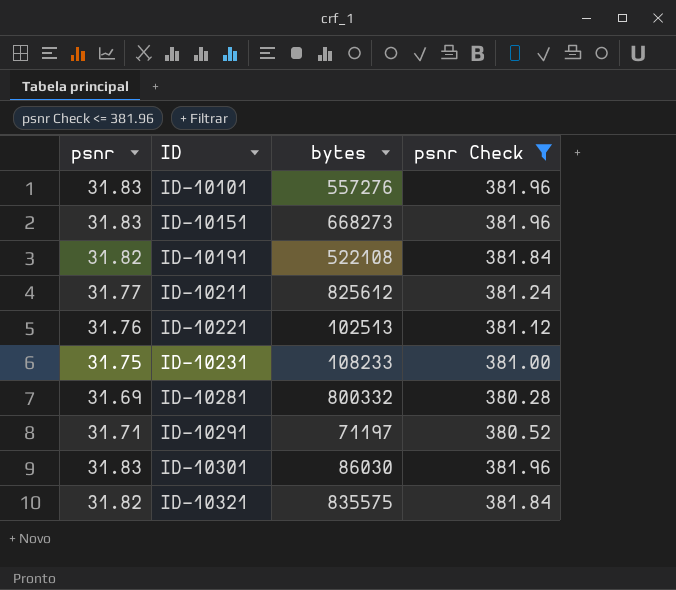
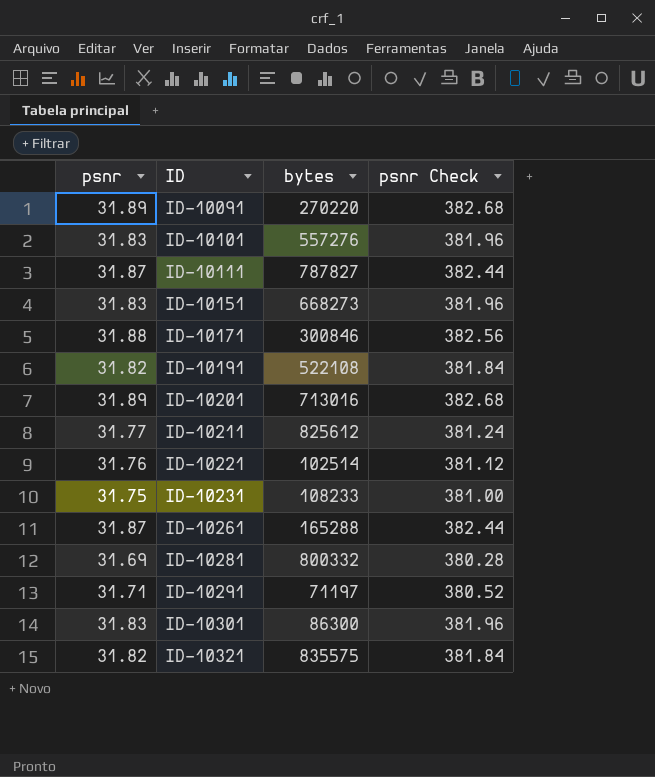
filter: psnr Check <= 381.96 -> none
ID-10221 | bytes: 102513 -> 102514
ID-10301 | bytes: 86030 -> 86300

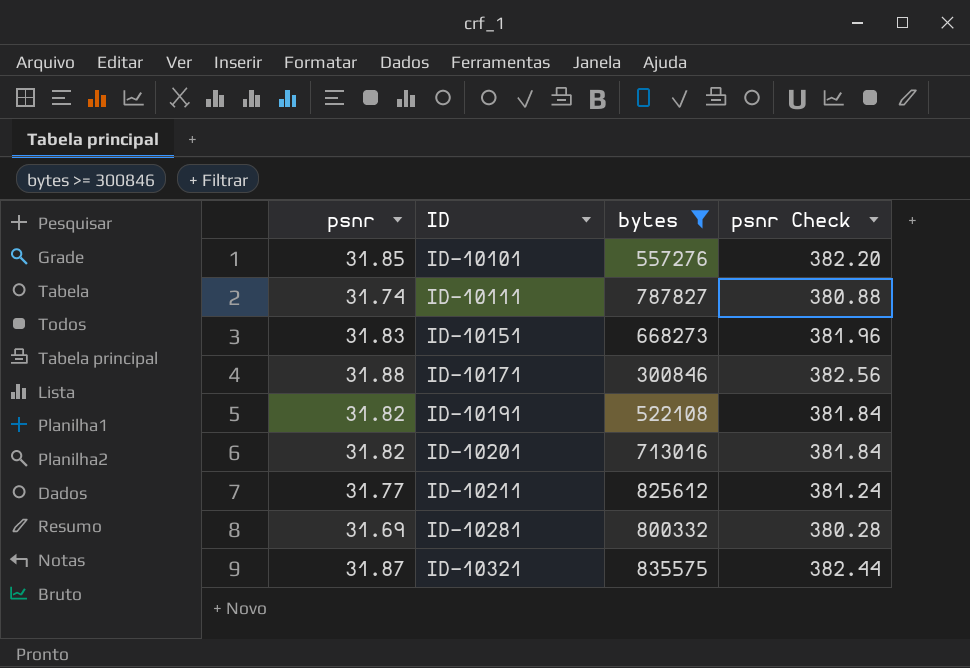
filter: none -> bytes >= 300846
ID-10101 | psnr: 31.83 -> 31.85
ID-10101 | psnr Check: 381.96 -> 382.20
ID-10111 | psnr: 31.87 -> 31.74
ID-10111 | psnr Check: 382.44 -> 380.88
ID-10201 | psnr: 31.89 -> 31.82
ID-10201 | psnr Check: 382.68 -> 381.84
ID-10321 | psnr: 31.82 -> 31.87
ID-10321 | psnr Check: 381.84 -> 382.44

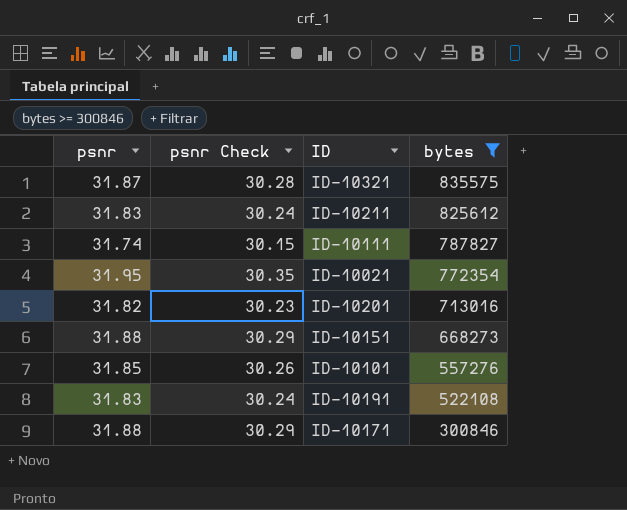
row order: ID ascending -> bytes descending
column psnr Check | formula: [psnr] * 12 -> [psnr] * 0.95
column psnr Check | position: 4 -> 2
row ID-10281: 31.69 | 800332 | 380.28 -> none
ID-10211 | psnr: 31.77 -> 31.83
row ID-10021: none -> 31.95 | 30.35 | 772354
ID-10151 | psnr: 31.83 -> 31.88
ID-10191 | psnr: 31.82 -> 31.83

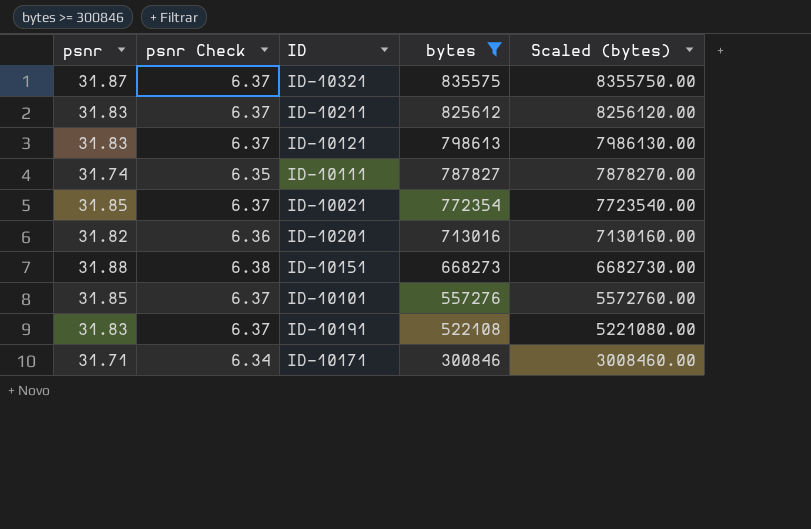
column psnr Check | formula: [psnr] * 0.95 -> [psnr] * 0.2
column Scaled (bytes) | formula: none -> [bytes] * 10
row ID-10121: none -> 31.83 | 6.37 | 798613 | 7986130.00
ID-10021 | psnr: 31.95 -> 31.85
ID-10171 | psnr: 31.88 -> 31.71

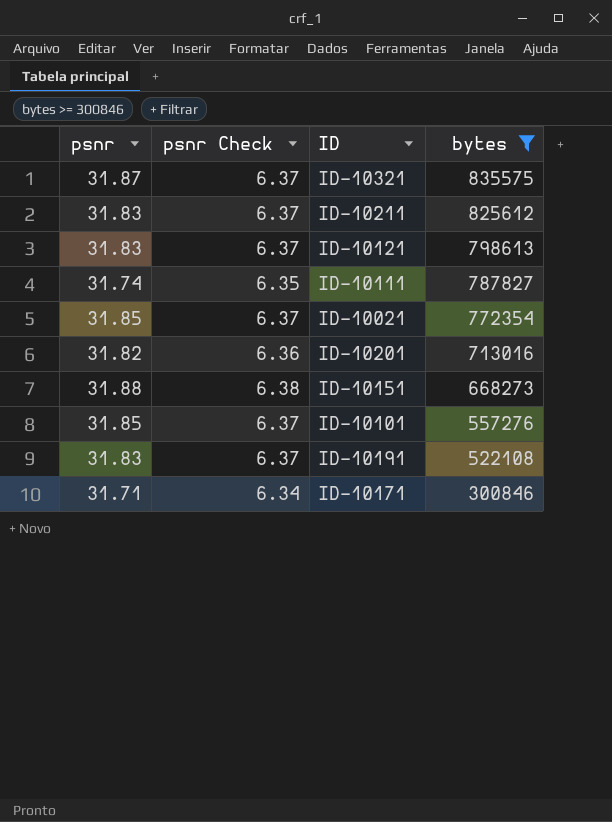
column Scaled (bytes) | formula: [bytes] * 10 -> none

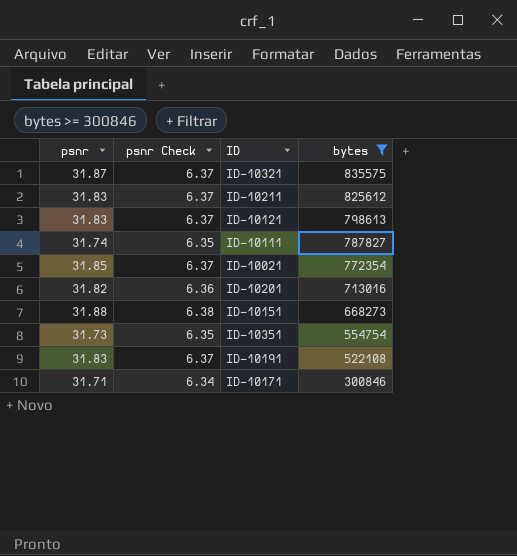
row ID-10101: 31.85 | 6.37 | 557276 -> none
row ID-10351: none -> 31.73 | 6.35 | 554754

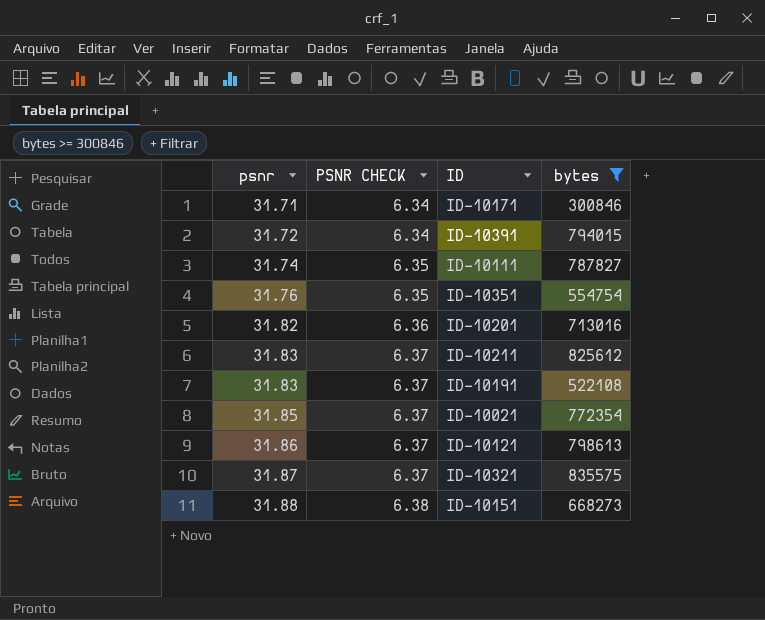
row order: bytes descending -> psnr ascending
column name: psnr Check -> PSNR CHECK
row ID-10391: none -> 31.72 | 6.34 | 794015
ID-10351 | psnr: 31.73 -> 31.76
ID-10121 | psnr: 31.83 -> 31.86

